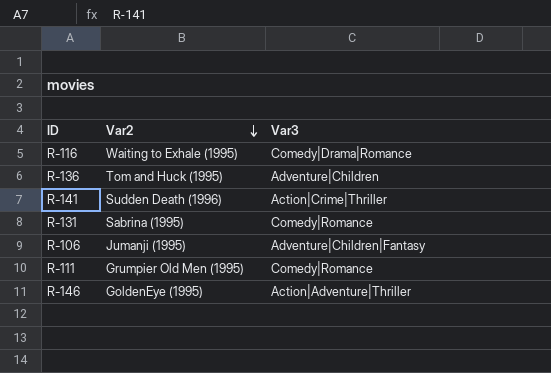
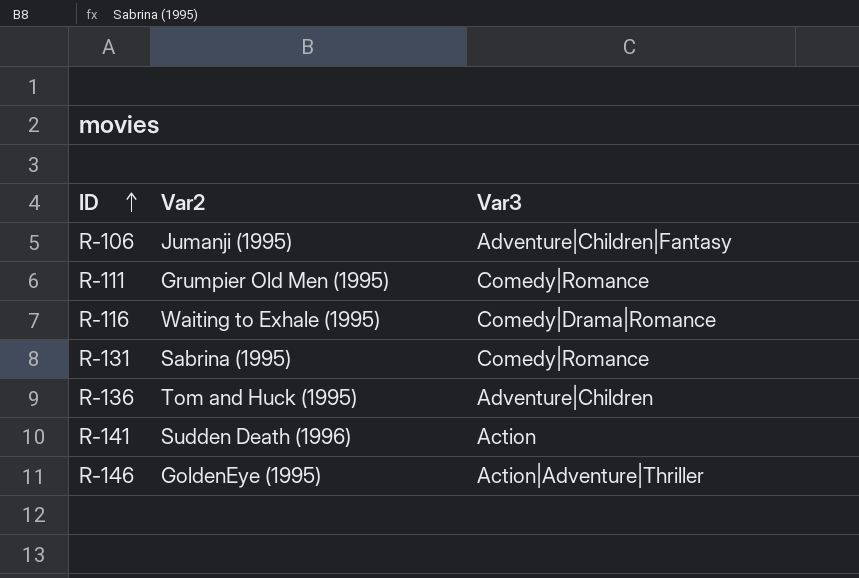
row order: Var2 descending -> ID ascending
R-141 | Var3: Action|Crime|Thriller -> Action

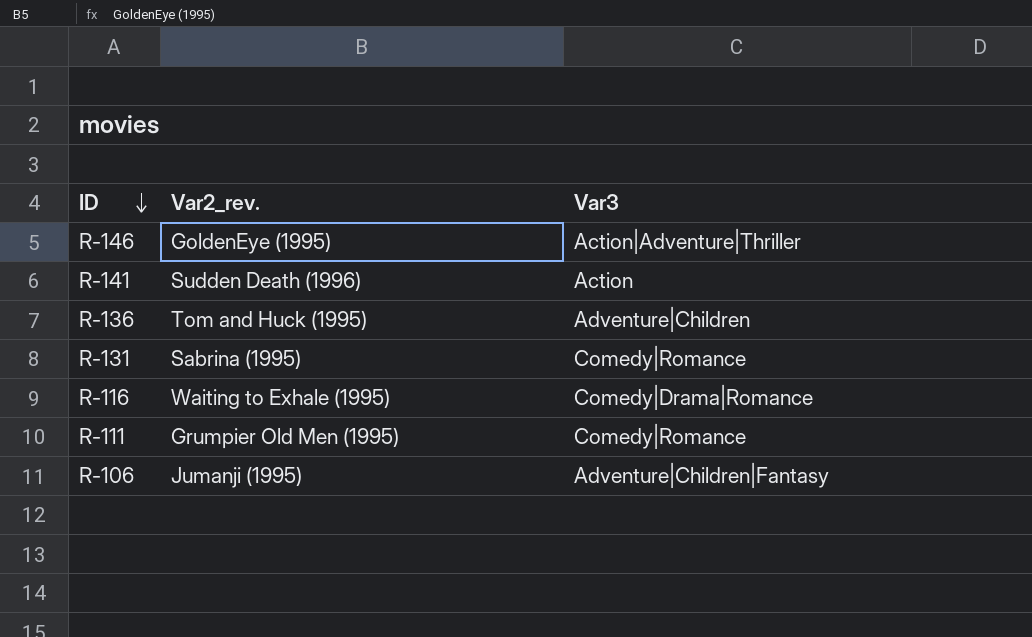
row order: ID ascending -> ID descending
column name: Var2 -> Var2_rev.

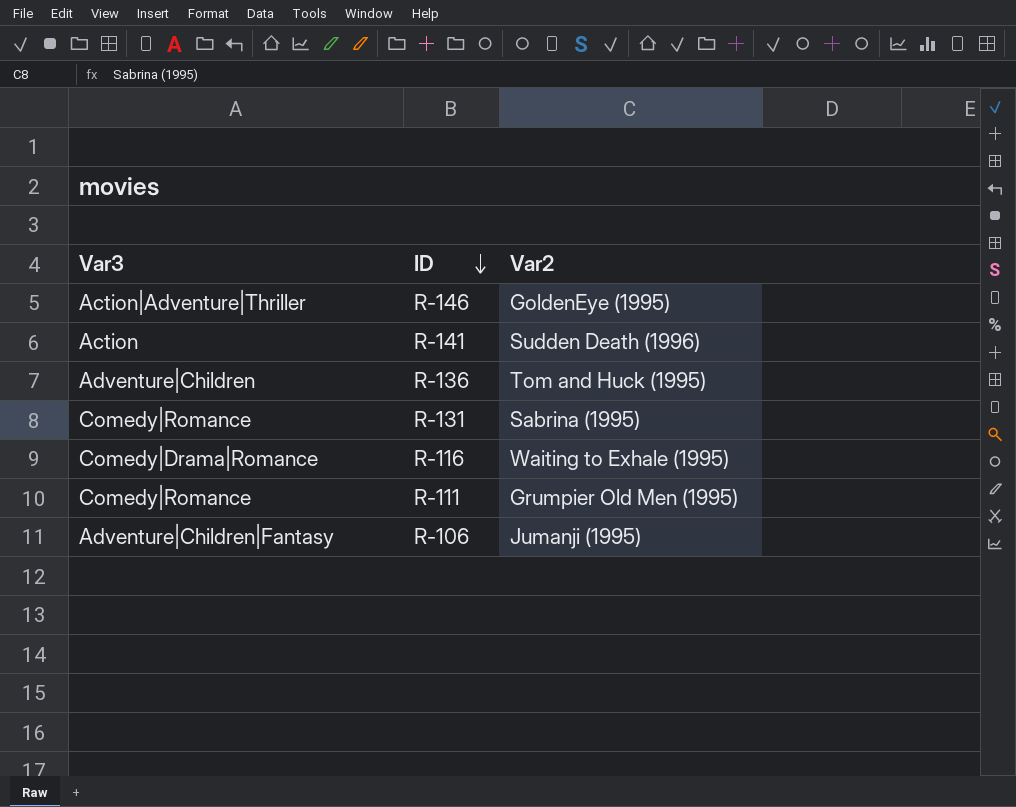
column Var3 | position: 3 -> 1
column name: Var2_rev. -> Var2

